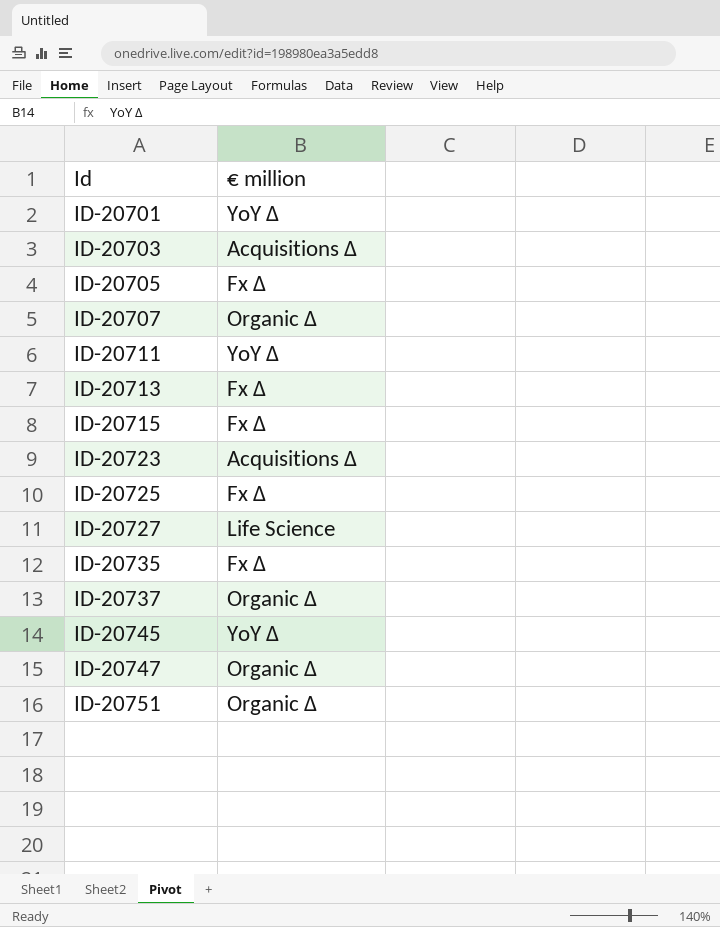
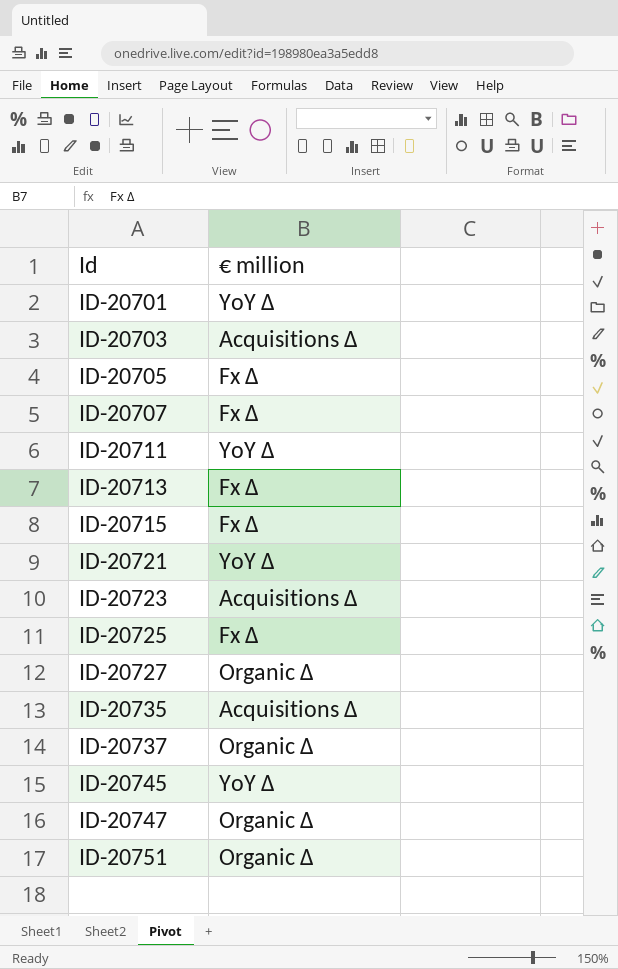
ID-20707 | € million: Organic ∆ -> Fx ∆
row ID-20721: none -> YoY ∆
ID-20727 | € million: Life Science -> Organic ∆
ID-20735 | € million: Fx ∆ -> Acquisitions ∆

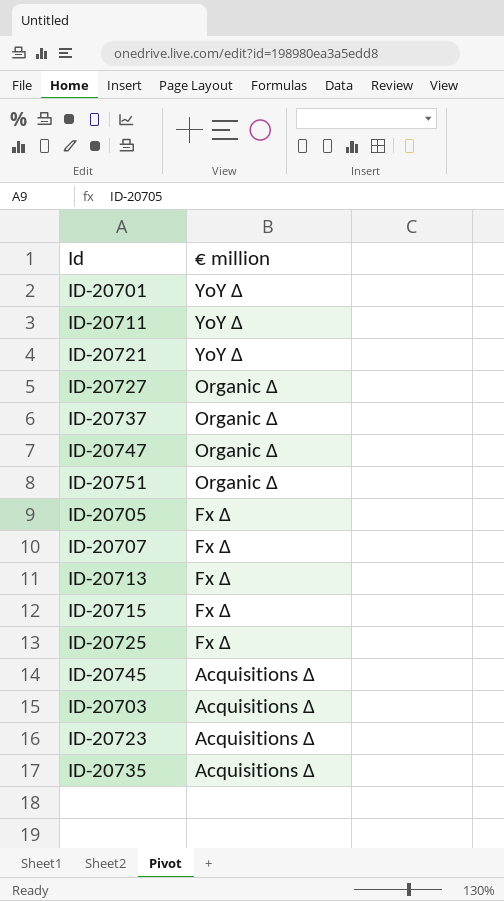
row order: Id ascending -> € million descending
ID-20745 | € million: YoY ∆ -> Acquisitions ∆

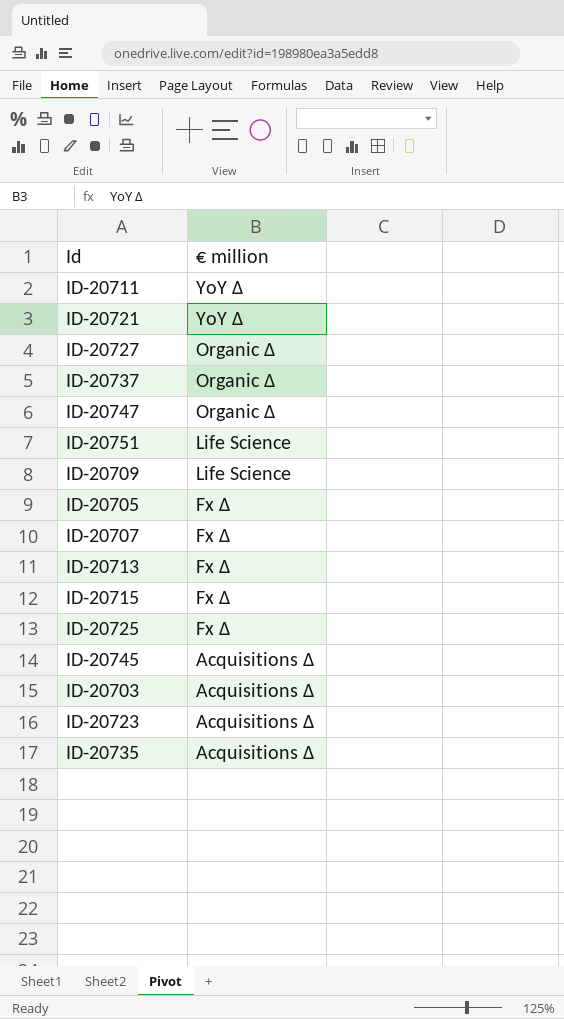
row ID-20701: YoY ∆ -> none
ID-20751 | € million: Organic ∆ -> Life Science
row ID-20709: none -> Life Science

